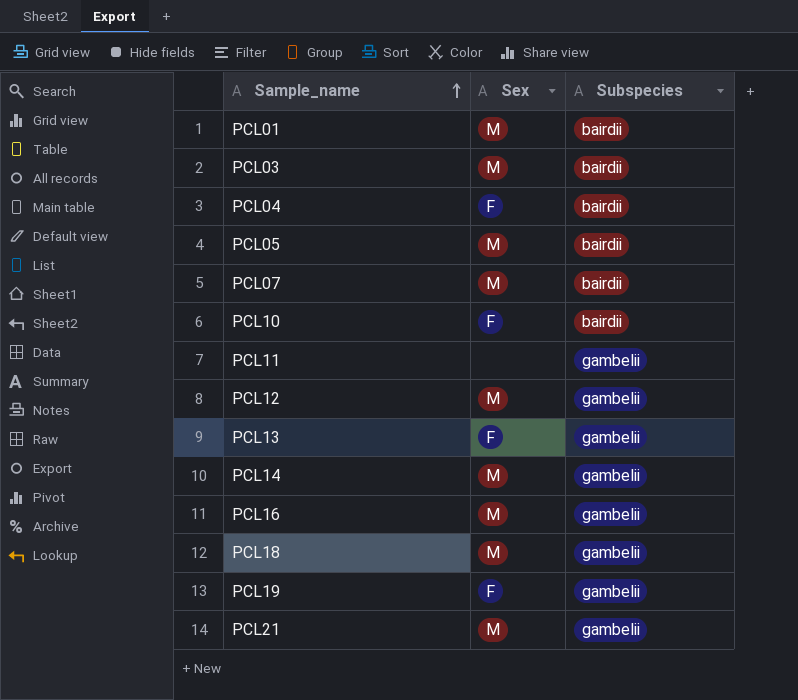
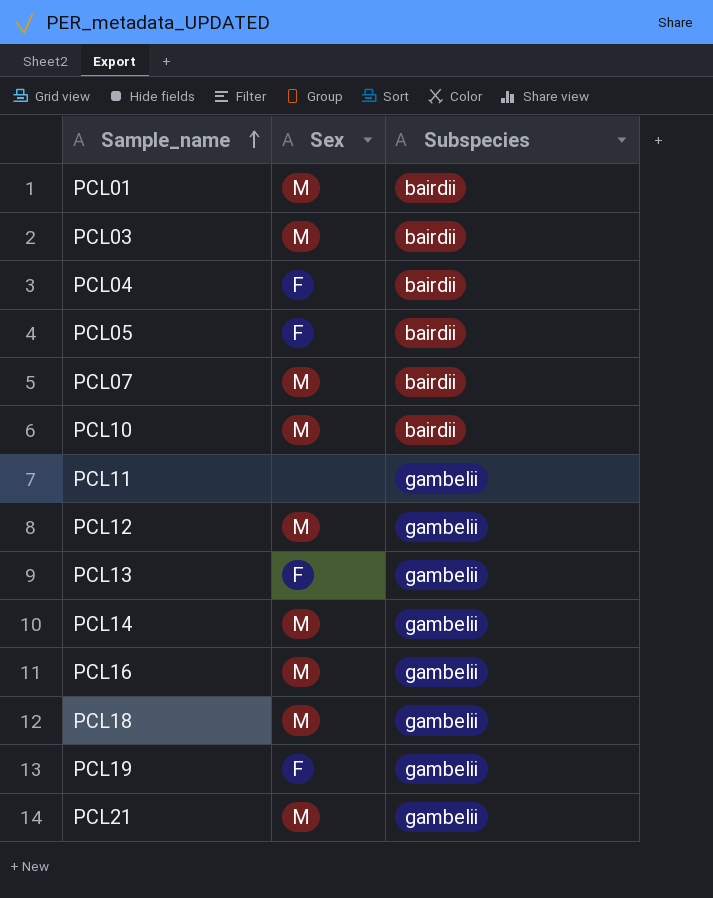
PCL05 | Sex: M -> F
PCL10 | Sex: F -> M

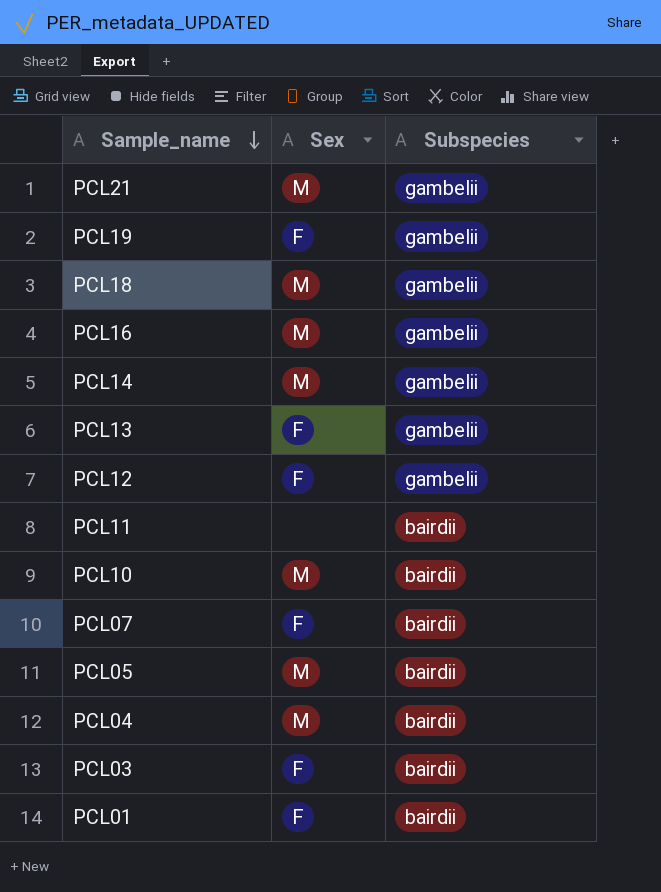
row order: Sample_name ascending -> Sample_name descending
PCL12 | Sex: M -> F
PCL11 | Subspecies: gambelii -> bairdii
PCL07 | Sex: M -> F
PCL05 | Sex: F -> M
PCL04 | Sex: F -> M
PCL03 | Sex: M -> F
PCL01 | Sex: M -> F

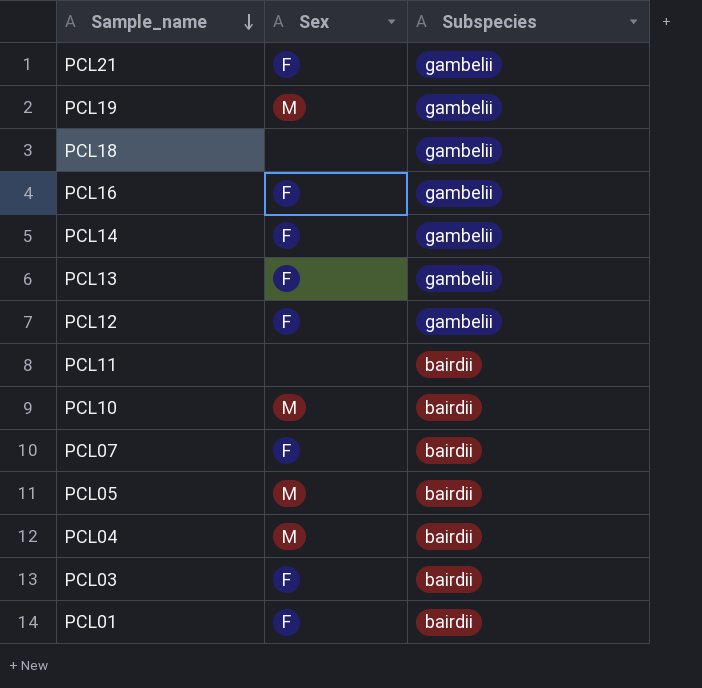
PCL21 | Sex: M -> F
PCL19 | Sex: F -> M
PCL18 | Sex: M -> none
PCL16 | Sex: M -> F
PCL14 | Sex: M -> F

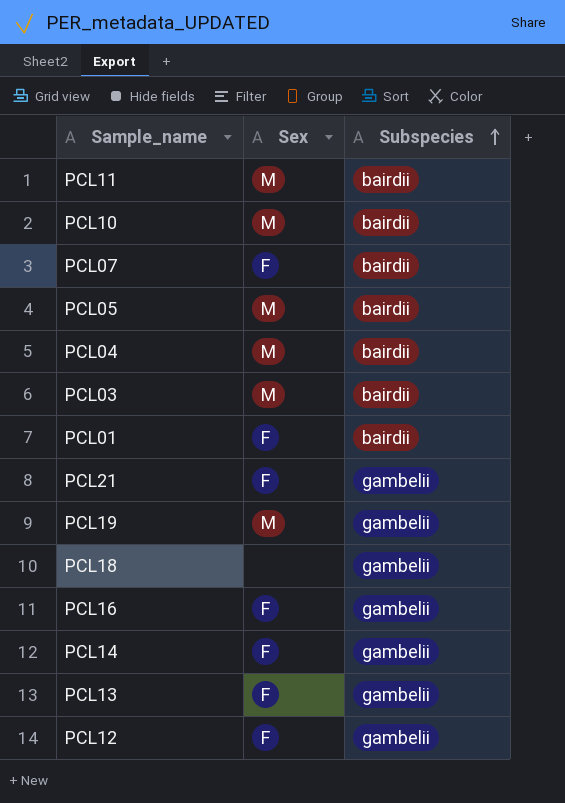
row order: Sample_name descending -> Subspecies ascending
PCL11 | Sex: none -> M
PCL03 | Sex: F -> M

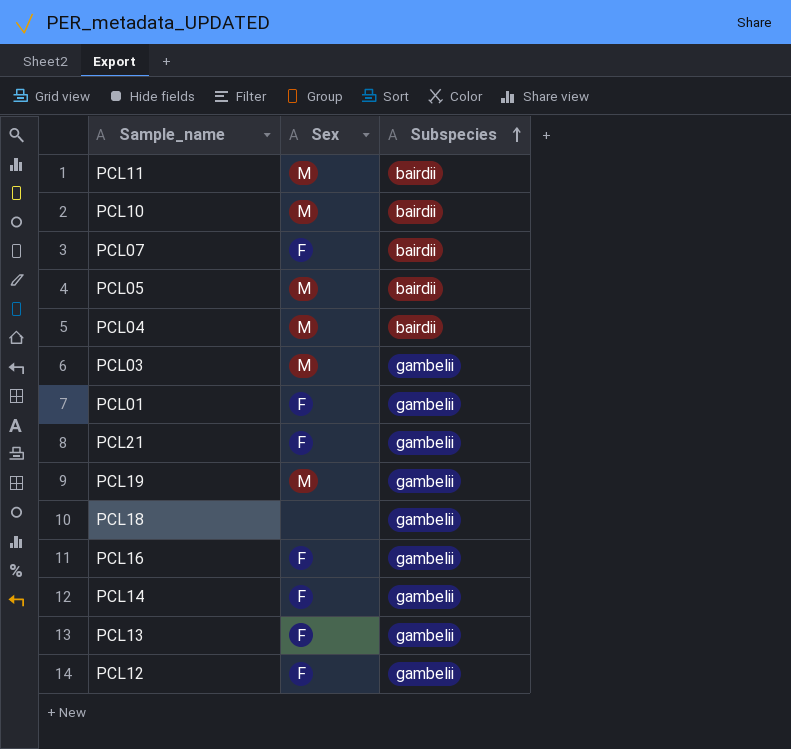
PCL03 | Subspecies: bairdii -> gambelii
PCL01 | Subspecies: bairdii -> gambelii

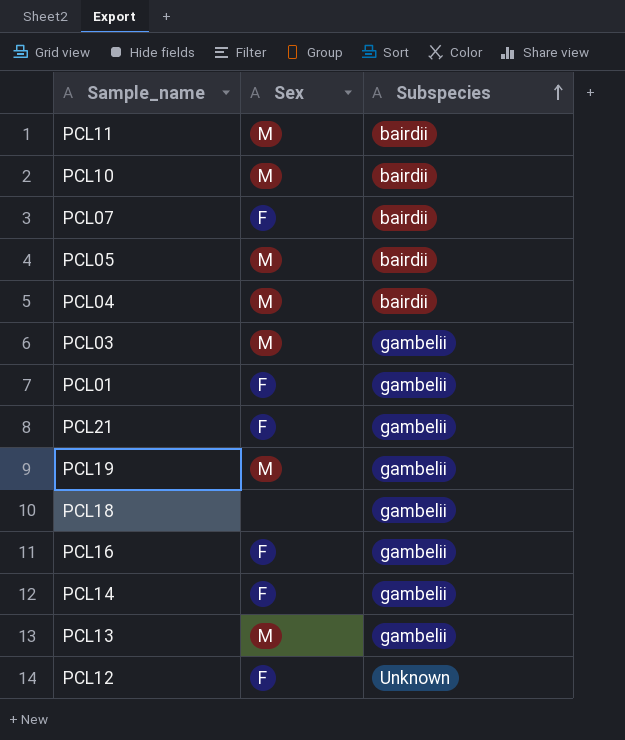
PCL13 | Sex: F -> M
PCL12 | Subspecies: gambelii -> Unknown

